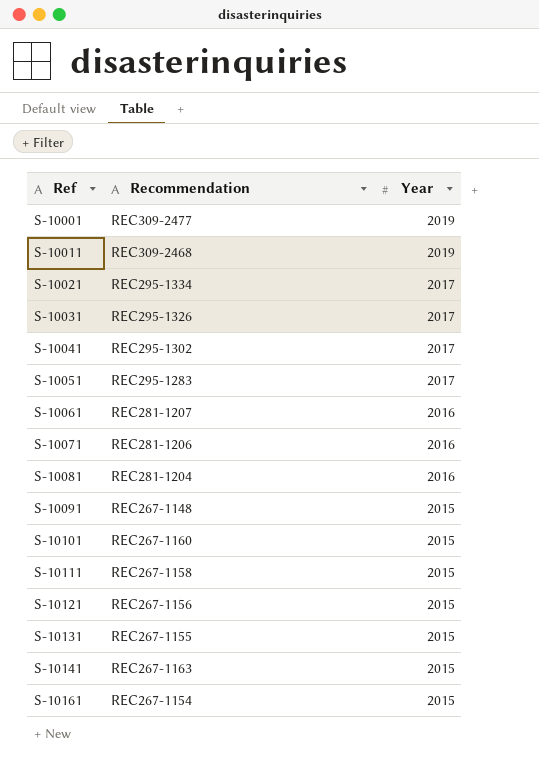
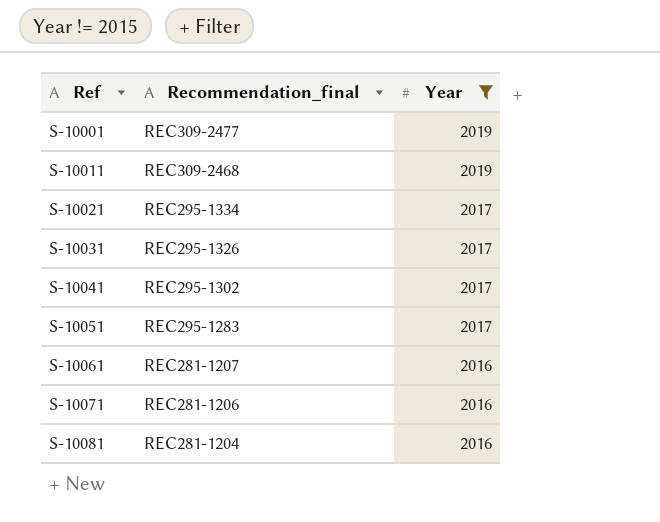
filter: none -> Year != 2015
column name: Recommendation -> Recommendation_final

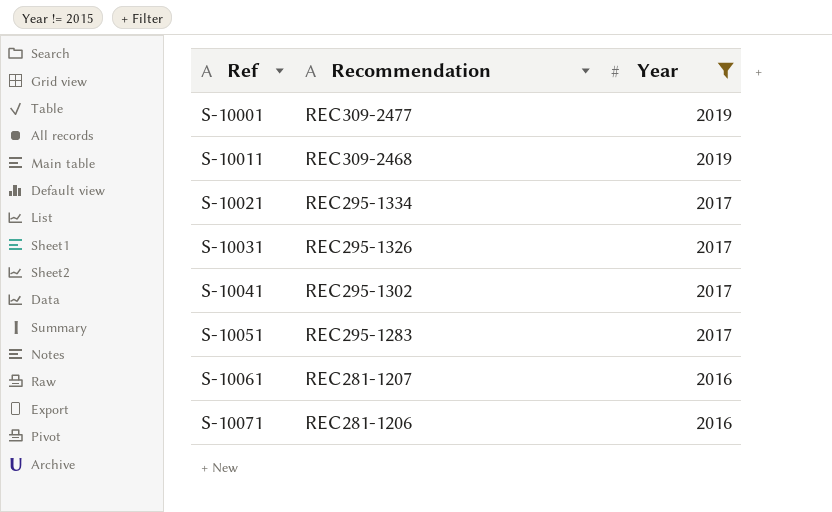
column name: Recommendation_final -> Recommendation
row S-10081: REC281-1204 | 2016 -> none

